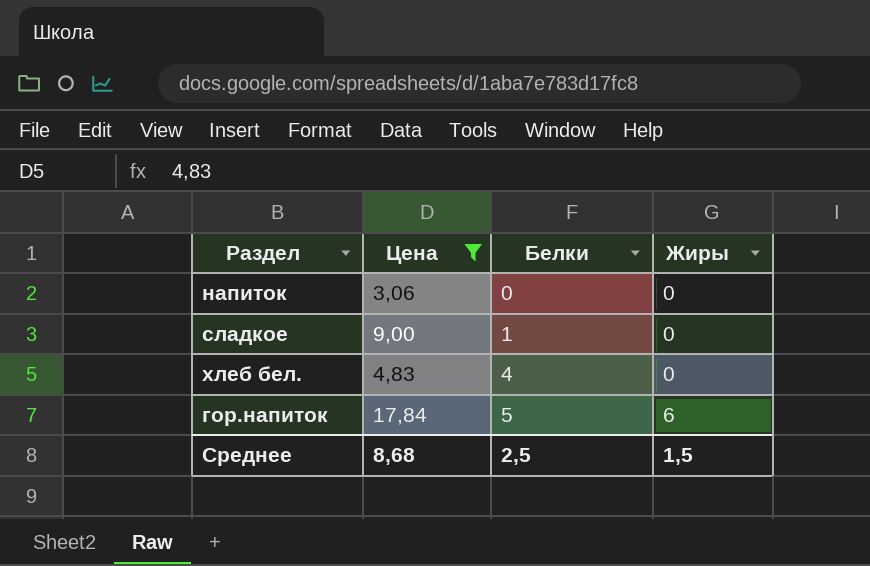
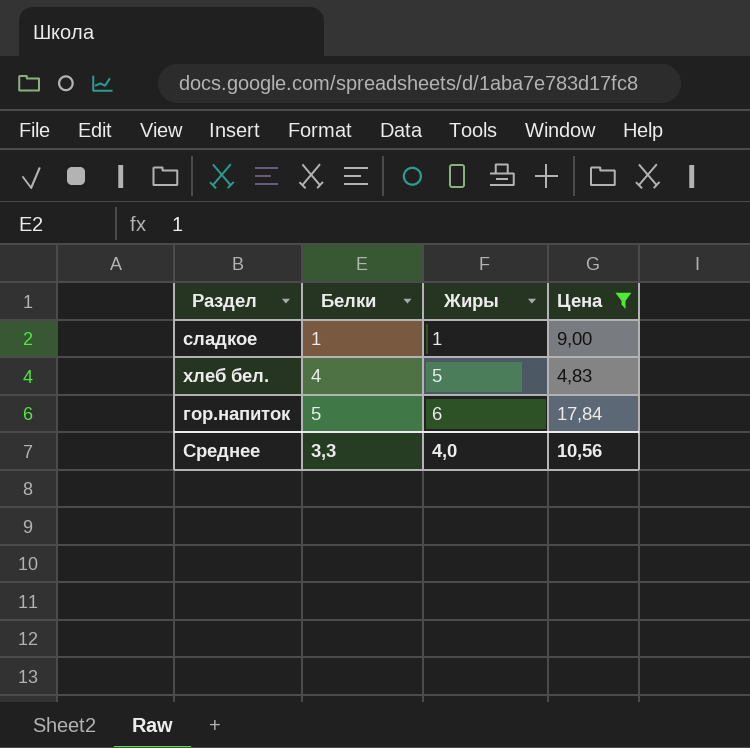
column Цена | position: 2 -> 4
row напиток: 3,06 | 0 | 0 -> none
сладкое | Жиры: 0 -> 1
хлеб бел. | Жиры: 0 -> 5
Среднее | Белки: 2,5 -> 3,3
Среднее | Жиры: 1,5 -> 4,0
Среднее | Цена: 8,68 -> 10,56

